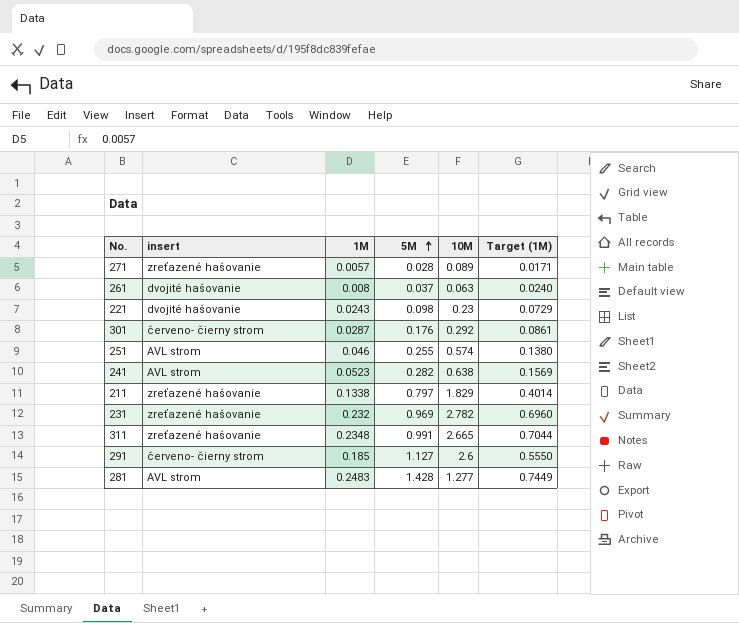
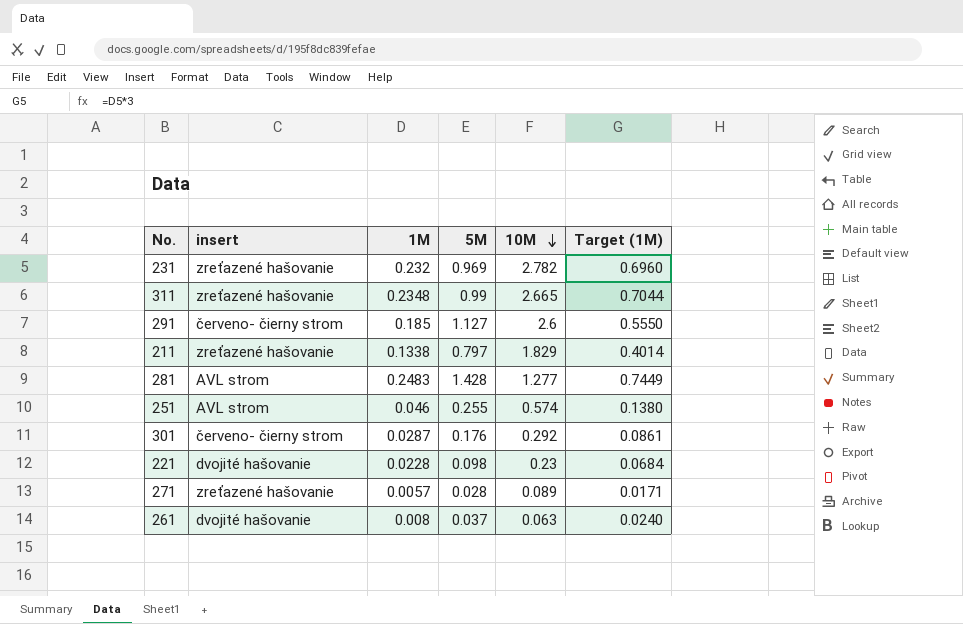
row order: 5M ascending -> 10M descending
row 241: AVL strom | 0.0523 | 0.282 | 0.638 | 0.1569 -> none
311 | 5M: 0.991 -> 0.99
221 | 1M: 0.0243 -> 0.0228
221 | Target (1M): 0.0729 -> 0.0684

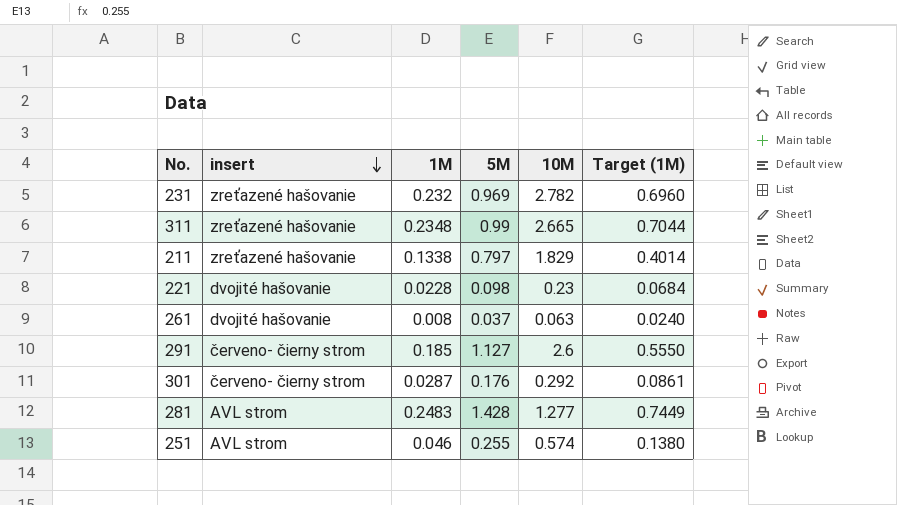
row order: 10M descending -> insert descending
row 271: zreťazené hašovanie | 0.0057 | 0.028 | 0.089 | 0.0171 -> none

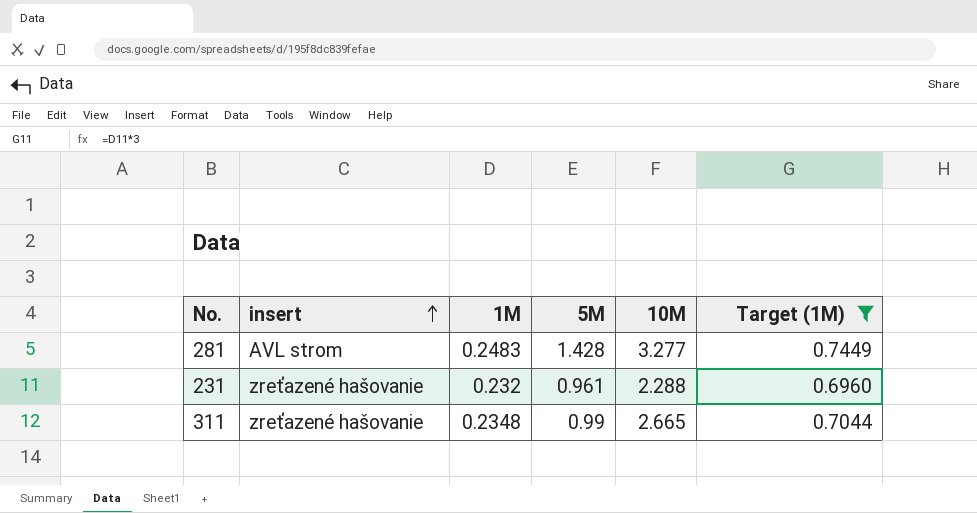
filter: none -> Target (1M) >= 0.6960
row order: insert descending -> insert ascending
281 | 10M: 1.277 -> 3.277
231 | 5M: 0.969 -> 0.961
231 | 10M: 2.782 -> 2.288

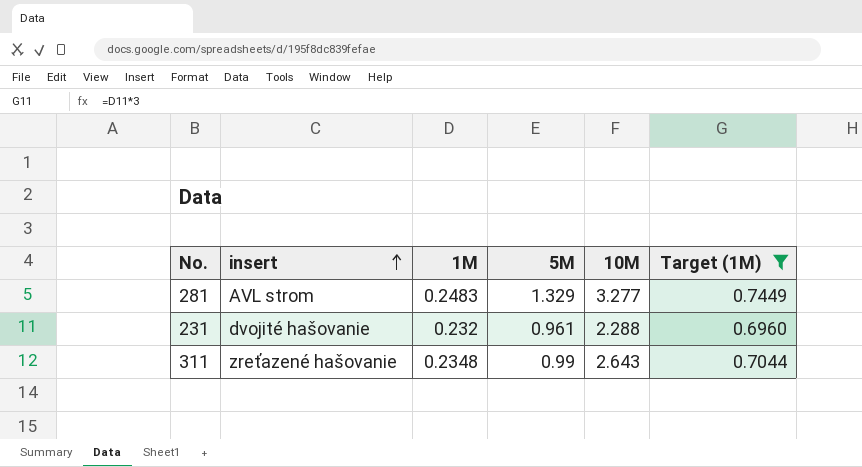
281 | 5M: 1.428 -> 1.329
231 | insert: zreťazené hašovanie -> dvojité hašovanie
311 | 10M: 2.665 -> 2.643

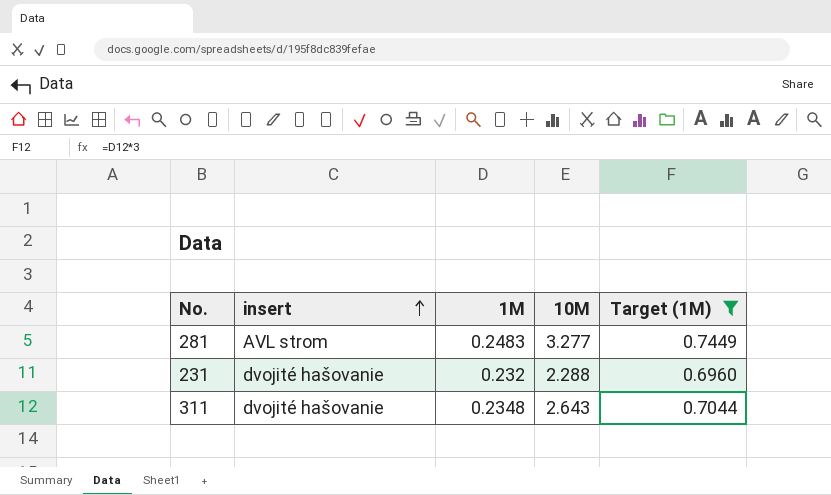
column 5M | position: 4 -> none
311 | insert: zreťazené hašovanie -> dvojité hašovanie

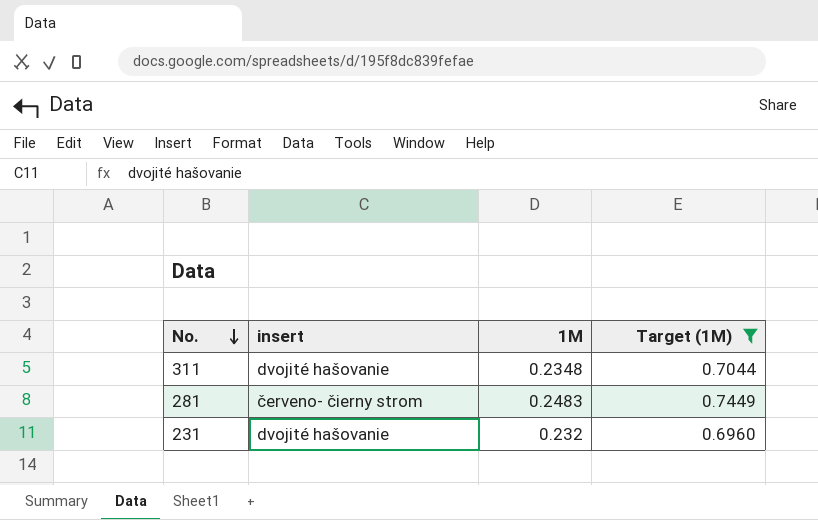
row order: insert ascending -> No. descending
column 10M | position: 4 -> none
281 | insert: AVL strom -> červeno- čierny strom

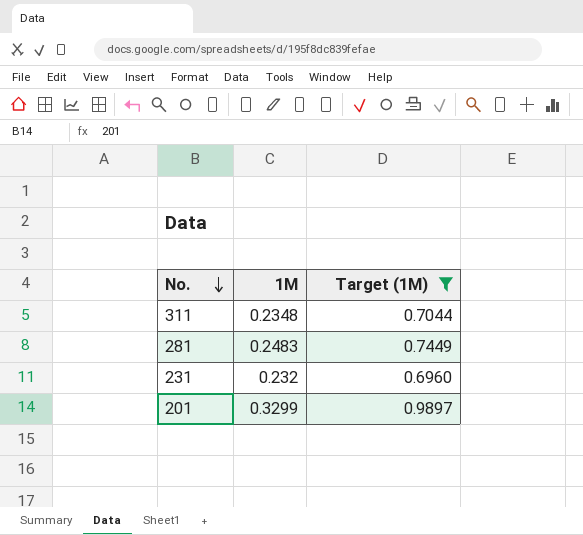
column insert | position: 2 -> none
row 201: none -> 0.3299 | 0.9897

